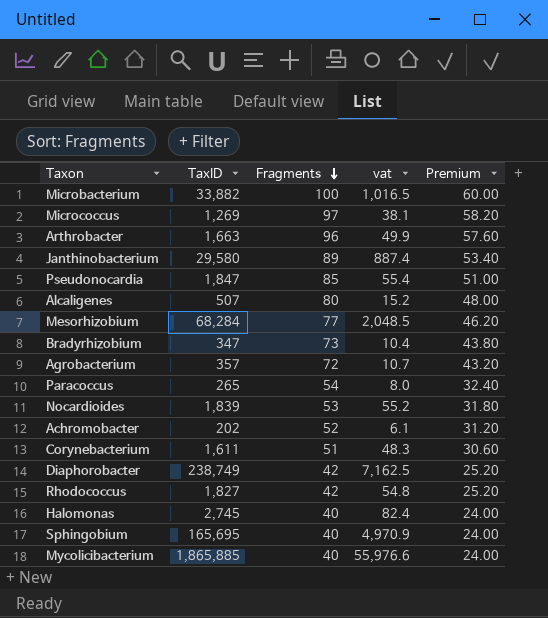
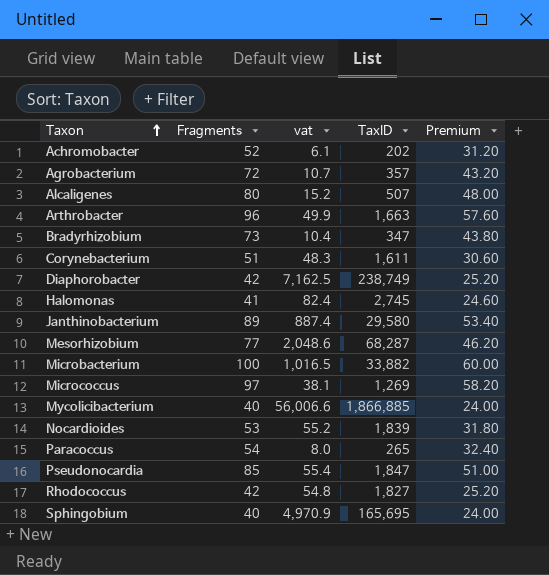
row order: Fragments descending -> Taxon ascending
column TaxID | position: 2 -> 4
Halomonas | Fragments: 40 -> 41
Halomonas | Premium: 24.00 -> 24.60
Mesorhizobium | vat: 2,048.5 -> 2,048.6
Mesorhizobium | TaxID: 68,284 -> 68,287
Mycolicibacterium | vat: 55,976.6 -> 56,006.6
Mycolicibacterium | TaxID: 1,865,885 -> 1,866,885

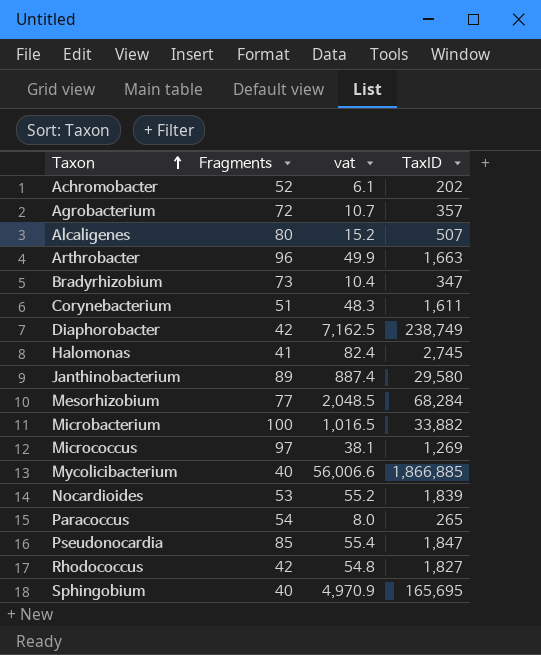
column Premium | formula: [Fragments] * 0.6 -> none
Mesorhizobium | vat: 2,048.6 -> 2,048.5
Mesorhizobium | TaxID: 68,287 -> 68,284

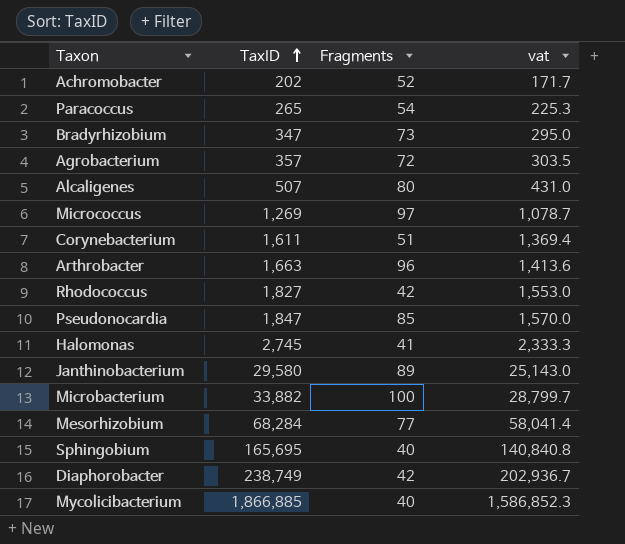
row order: Taxon ascending -> TaxID ascending
column TaxID | position: 4 -> 2
column vat | formula: [TaxID] * 0.03 -> [TaxID] * 0.85
row Nocardioides: 53 | 55.2 | 1,839 -> none

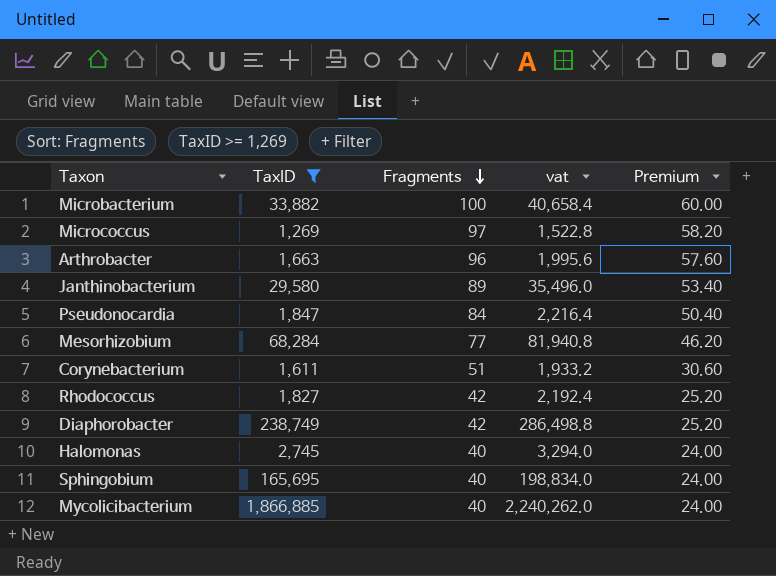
filter: none -> TaxID >= 1,269
row order: TaxID ascending -> Fragments descending
column vat | formula: [TaxID] * 0.85 -> [TaxID] * 1.2
column Premium | formula: none -> [Fragments] * 0.6
Pseudonocardia | Fragments: 85 -> 84
Halomonas | Fragments: 41 -> 40

